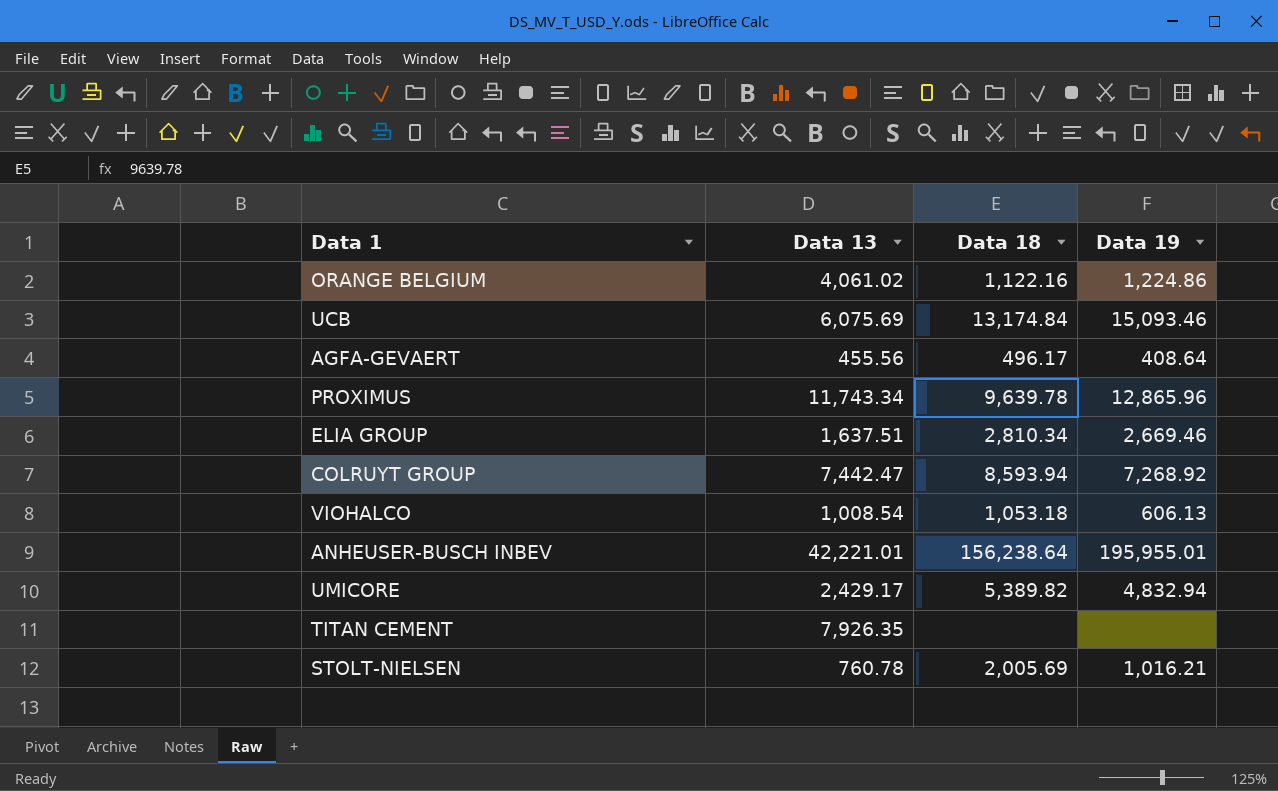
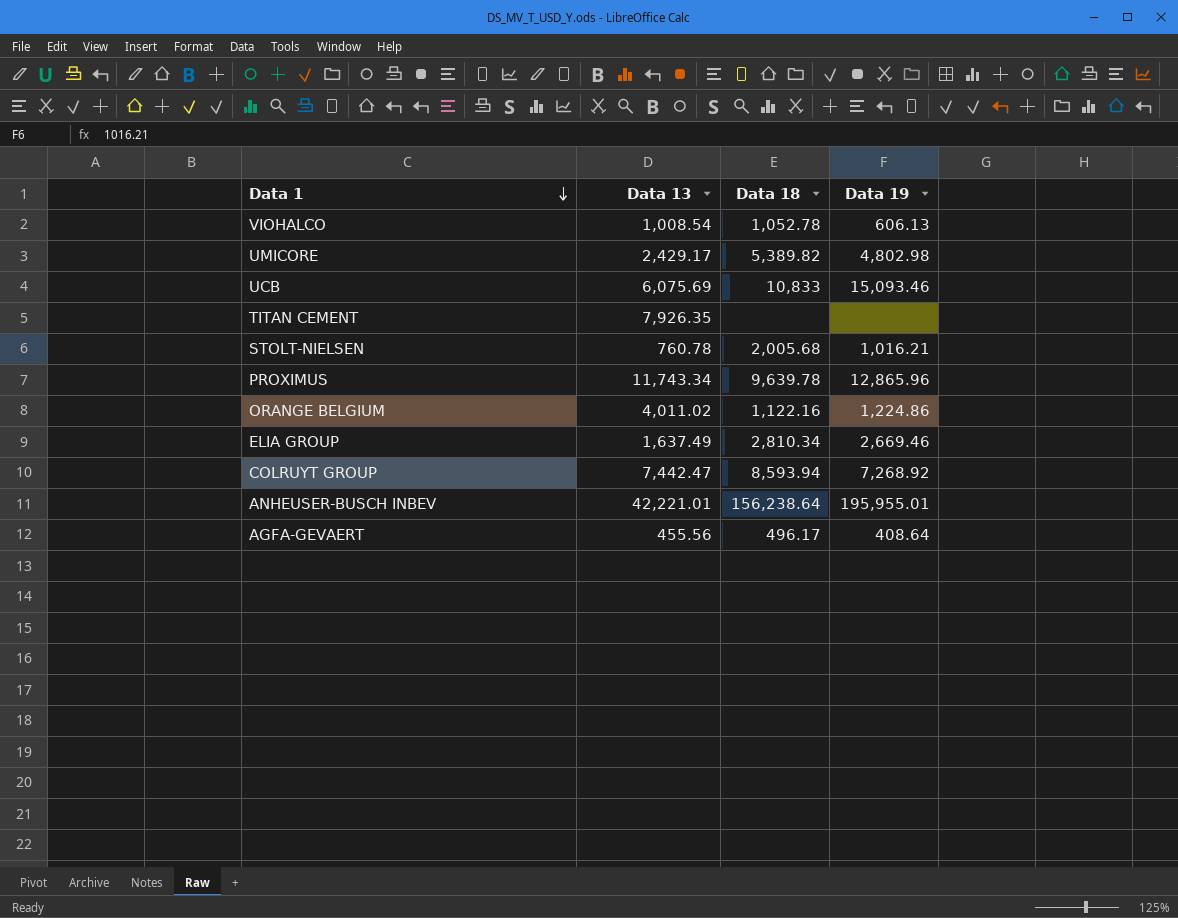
row order: none -> Data 1 descending
VIOHALCO | Data 18: 1,053.18 -> 1,052.78
UMICORE | Data 19: 4,832.94 -> 4,802.98
UCB | Data 18: 13,174.84 -> 10,833
STOLT-NIELSEN | Data 18: 2,005.69 -> 2,005.68
ORANGE BELGIUM | Data 13: 4,061.02 -> 4,011.02
ELIA GROUP | Data 13: 1,637.51 -> 1,637.49

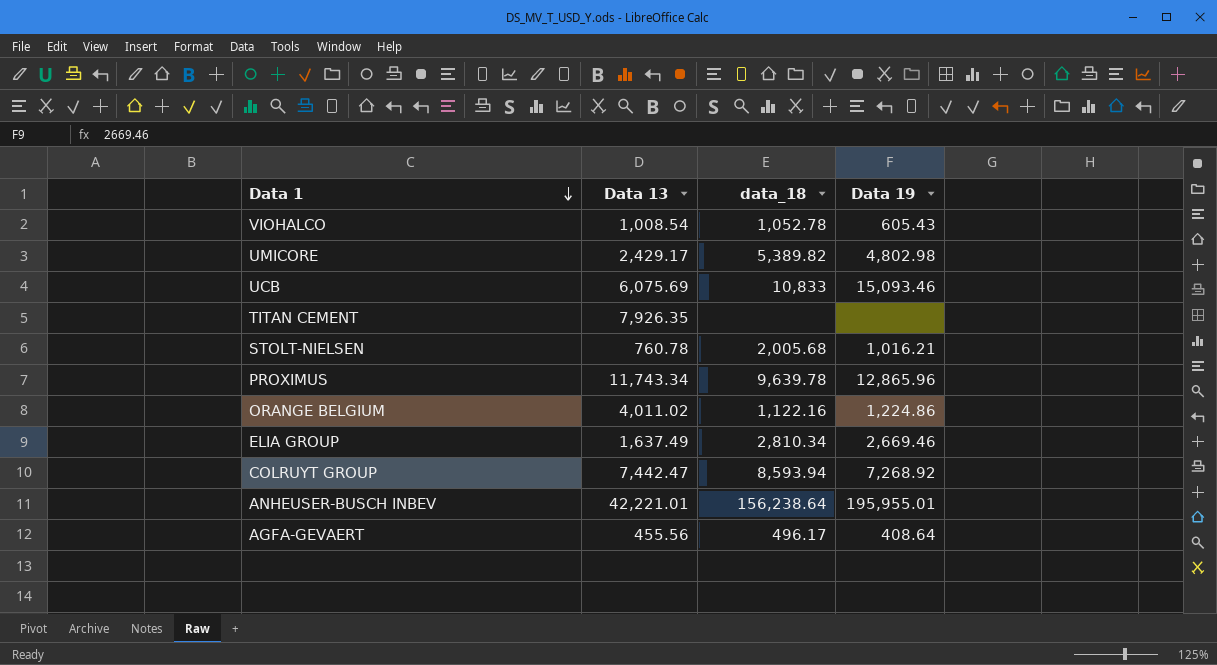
column name: Data 18 -> data_18
VIOHALCO | Data 19: 606.13 -> 605.43

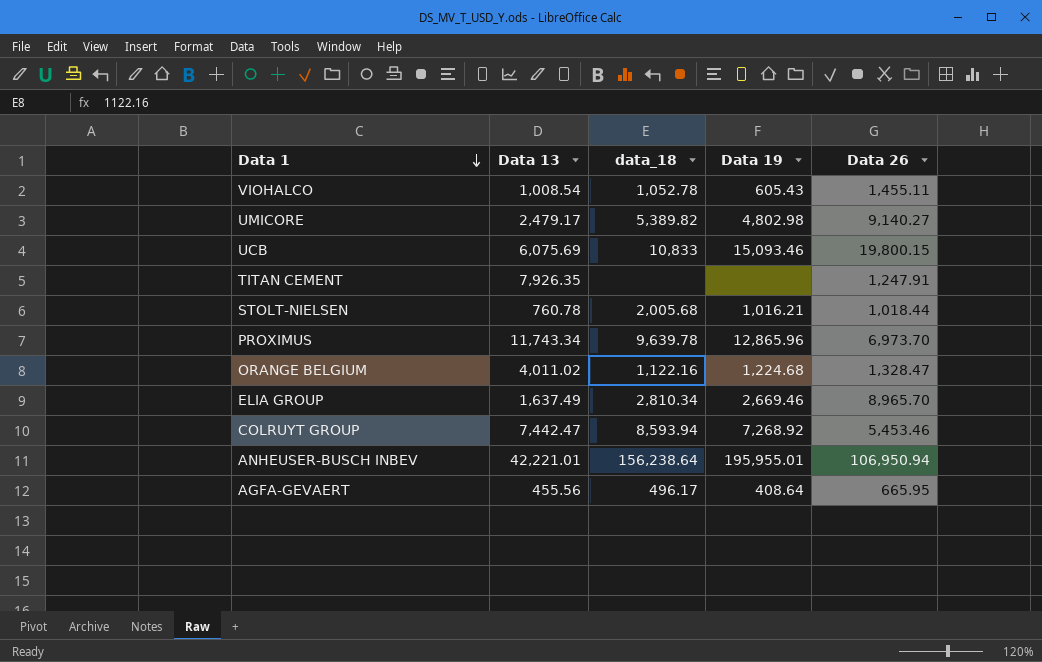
column Data 26 | position: none -> 5
UMICORE | Data 13: 2,429.17 -> 2,479.17
ORANGE BELGIUM | Data 19: 1,224.86 -> 1,224.68

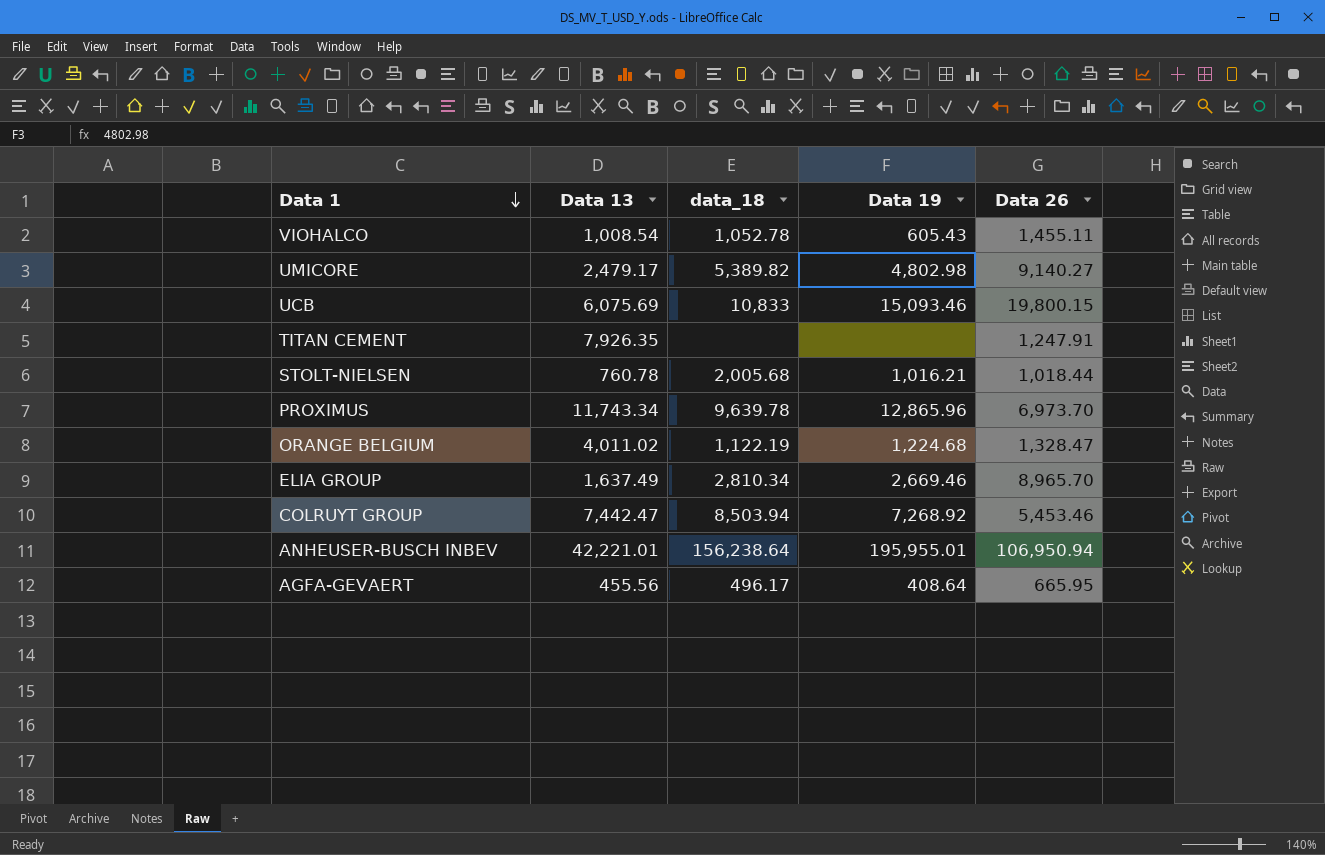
ORANGE BELGIUM | data_18: 1,122.16 -> 1,122.19
COLRUYT GROUP | data_18: 8,593.94 -> 8,503.94

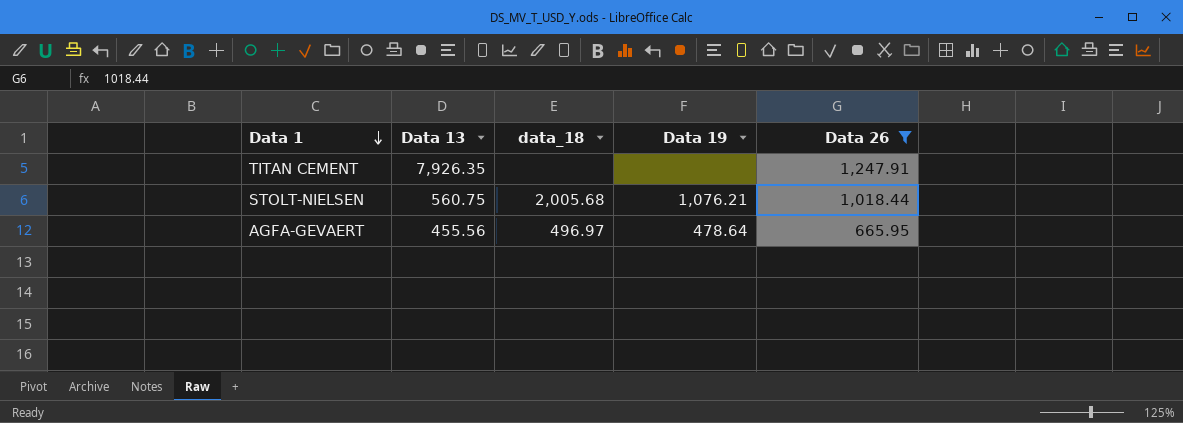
filter: none -> Data 26 <= 1,247.91
STOLT-NIELSEN | Data 13: 760.78 -> 560.75
STOLT-NIELSEN | Data 19: 1,016.21 -> 1,076.21
AGFA-GEVAERT | data_18: 496.17 -> 496.97
AGFA-GEVAERT | Data 19: 408.64 -> 478.64

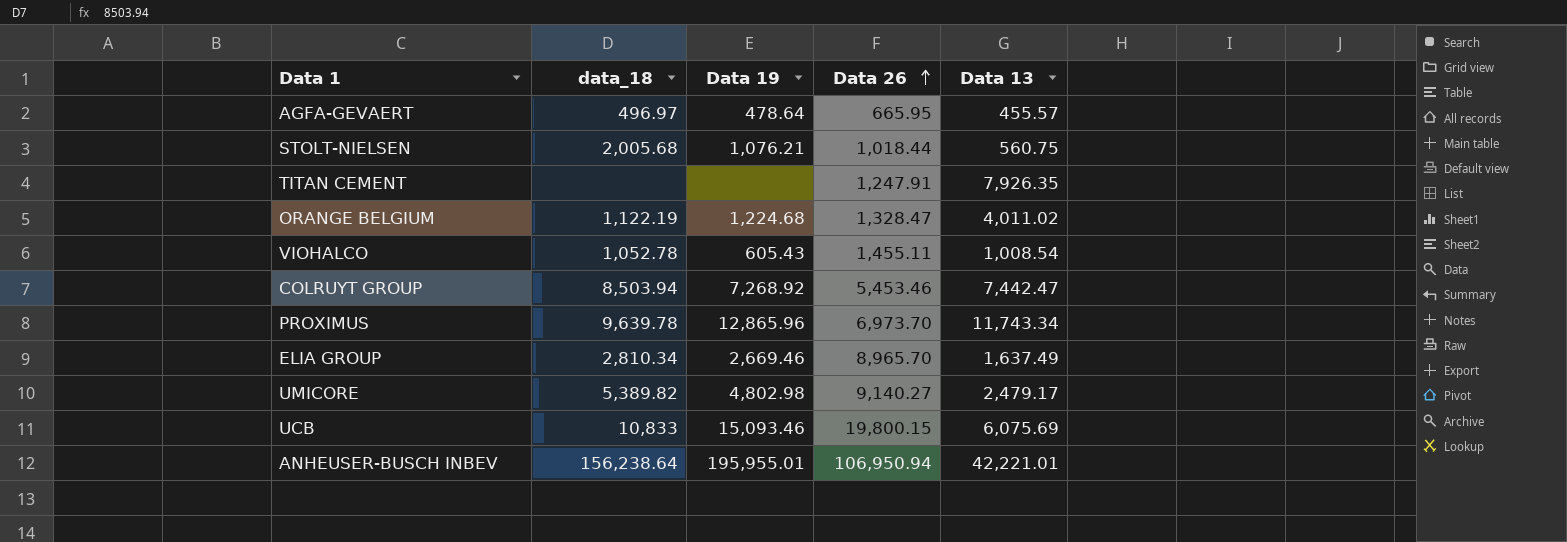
filter: Data 26 <= 1,247.91 -> none
row order: Data 1 descending -> Data 26 ascending
column Data 13 | position: 2 -> 5
AGFA-GEVAERT | Data 13: 455.56 -> 455.57

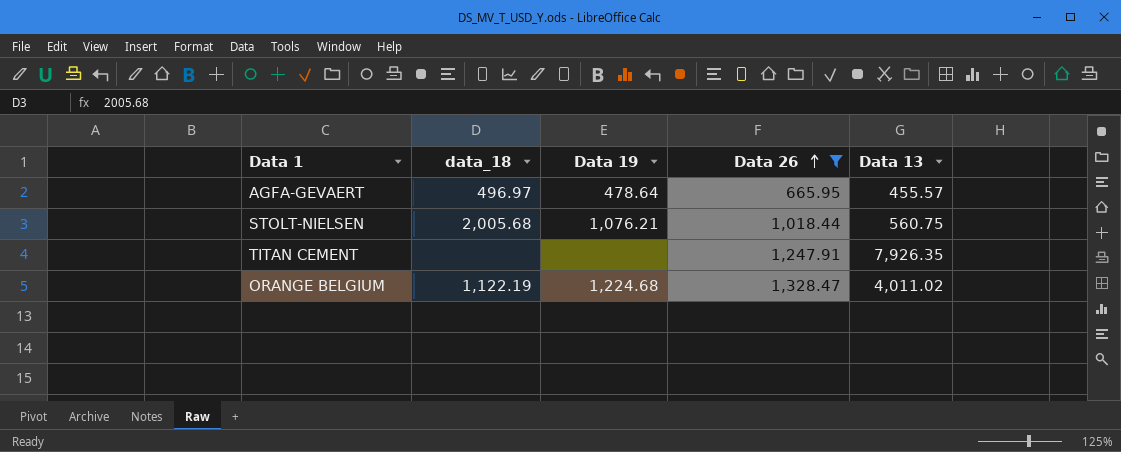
filter: none -> Data 26 <= 1,328.47

